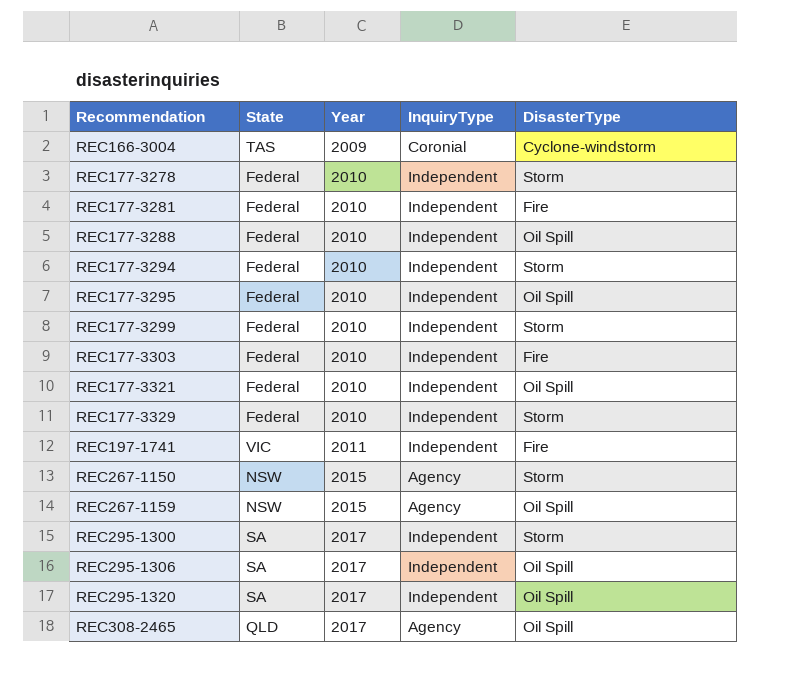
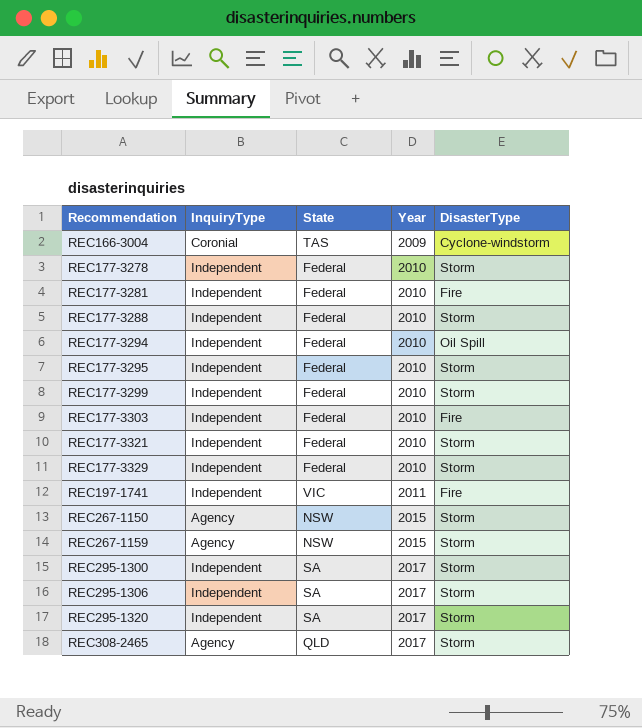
column InquiryType | position: 4 -> 2
REC177-3288 | DisasterType: Oil Spill -> Storm
REC177-3294 | DisasterType: Storm -> Oil Spill
REC177-3295 | DisasterType: Oil Spill -> Storm
REC177-3321 | DisasterType: Oil Spill -> Storm
REC267-1159 | DisasterType: Oil Spill -> Storm
REC295-1306 | DisasterType: Oil Spill -> Storm
REC295-1320 | DisasterType: Oil Spill -> Storm
REC308-2465 | DisasterType: Oil Spill -> Storm

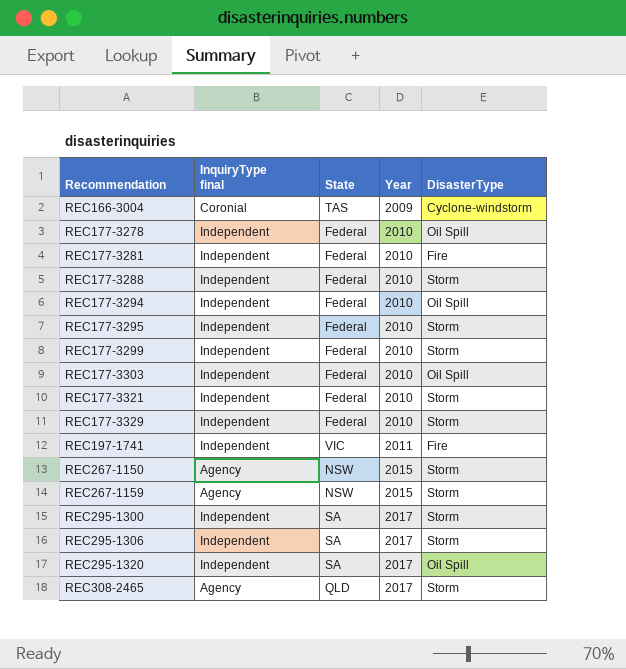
column name: InquiryType -> InquiryType final
REC177-3278 | DisasterType: Storm -> Oil Spill
REC177-3303 | DisasterType: Fire -> Oil Spill
REC295-1320 | DisasterType: Storm -> Oil Spill

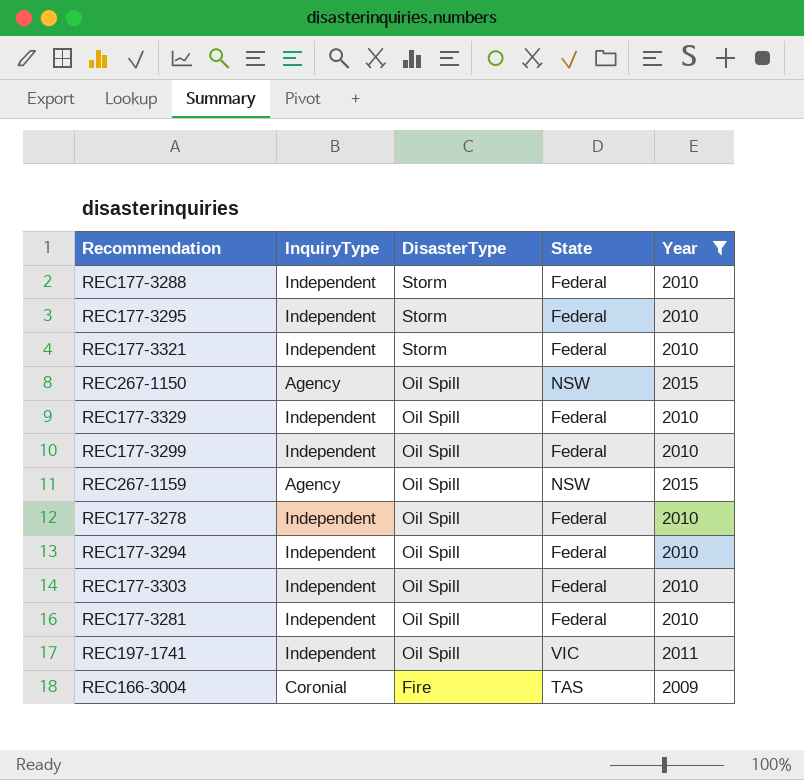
filter: none -> Year != 2017
row order: Recommendation ascending -> DisasterType descending
column name: InquiryType final -> InquiryType
column DisasterType | position: 5 -> 3
REC267-1150 | DisasterType: Storm -> Oil Spill
REC177-3329 | DisasterType: Storm -> Oil Spill
REC177-3299 | DisasterType: Storm -> Oil Spill
REC267-1159 | DisasterType: Storm -> Oil Spill
REC177-3281 | DisasterType: Fire -> Oil Spill
REC197-1741 | DisasterType: Fire -> Oil Spill
REC166-3004 | DisasterType: Cyclone-windstorm -> Fire

